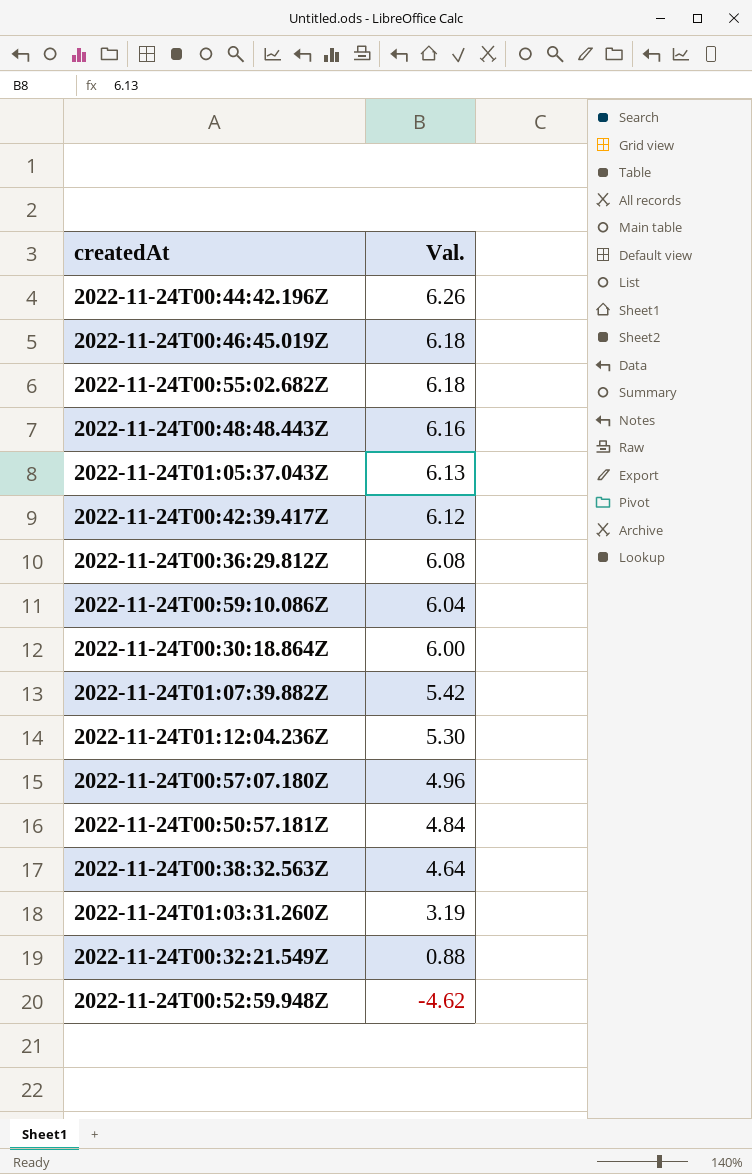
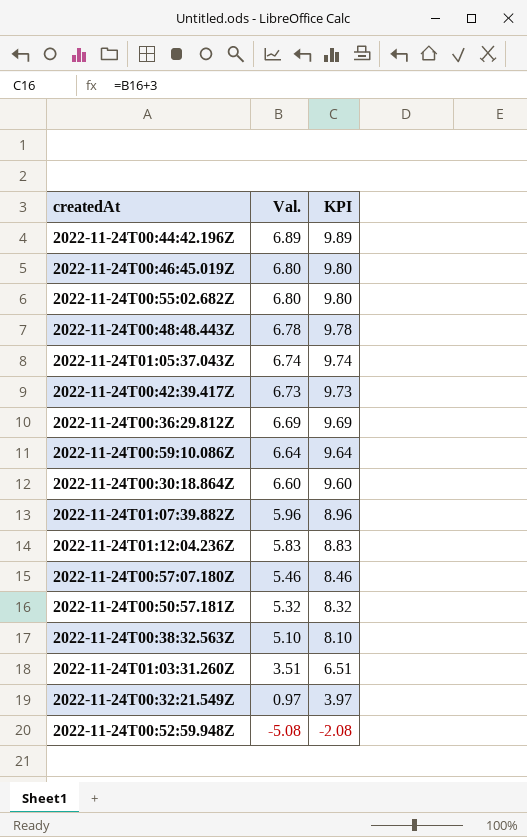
column KPI | formula: none -> [Val.] + 3
2022-11-24T00:44:42.196Z | Val.: 6.26 -> 6.89
2022-11-24T00:46:45.019Z | Val.: 6.18 -> 6.80
2022-11-24T00:55:02.682Z | Val.: 6.18 -> 6.80
2022-11-24T00:48:48.443Z | Val.: 6.16 -> 6.78
2022-11-24T01:05:37.043Z | Val.: 6.13 -> 6.74
2022-11-24T00:42:39.417Z | Val.: 6.12 -> 6.73
2022-11-24T00:36:29.812Z | Val.: 6.08 -> 6.69
2022-11-24T00:59:10.086Z | Val.: 6.04 -> 6.64
2022-11-24T00:30:18.864Z | Val.: 6.00 -> 6.60
2022-11-24T01:07:39.882Z | Val.: 5.42 -> 5.96
2022-11-24T01:12:04.236Z | Val.: 5.30 -> 5.83
2022-11-24T00:57:07.180Z | Val.: 4.96 -> 5.46
2022-11-24T00:50:57.181Z | Val.: 4.84 -> 5.32
2022-11-24T00:38:32.563Z | Val.: 4.64 -> 5.10
2022-11-24T01:03:31.260Z | Val.: 3.19 -> 3.51
2022-11-24T00:32:21.549Z | Val.: 0.88 -> 0.97
2022-11-24T00:52:59.948Z | Val.: -4.62 -> -5.08

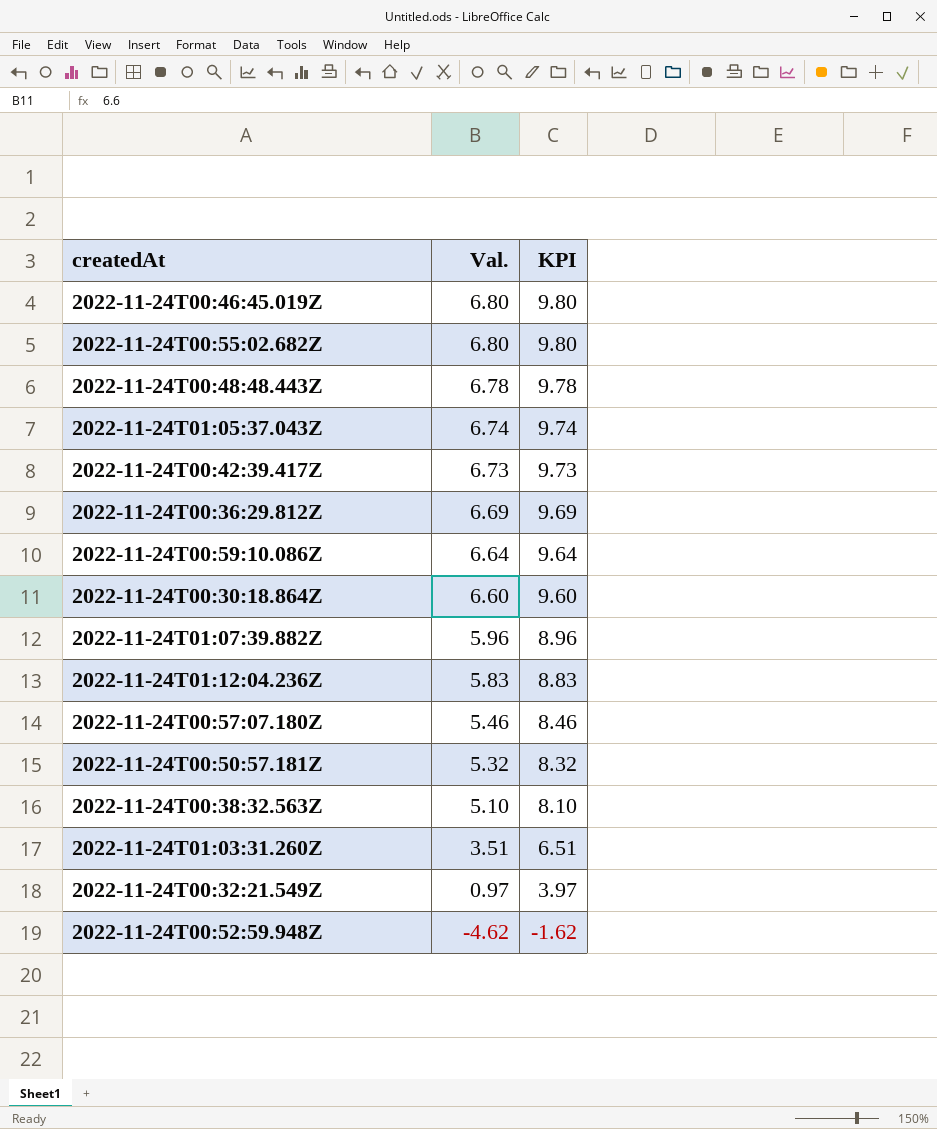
row 2022-11-24T00:44:42.196Z: 6.89 | 9.89 -> none
2022-11-24T00:52:59.948Z | Val.: -5.08 -> -4.62
2022-11-24T00:52:59.948Z | KPI: -2.08 -> -1.62

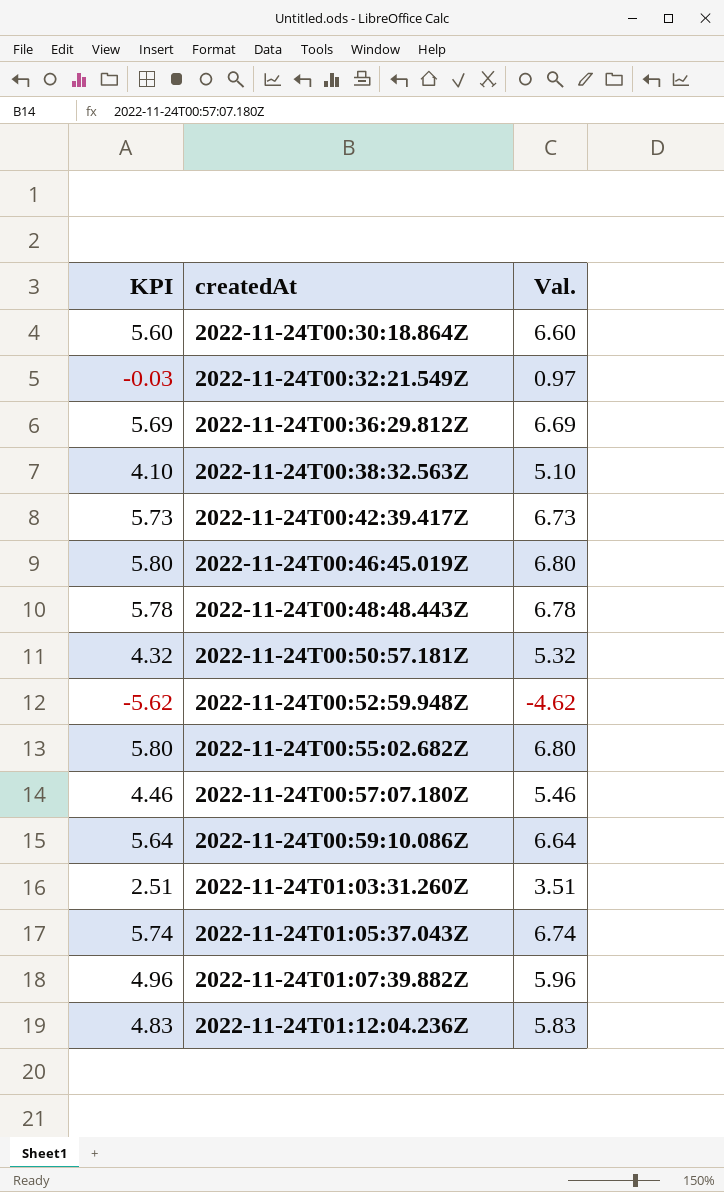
row order: Val. descending -> createdAt ascending
column KPI | formula: [Val.] + 3 -> [Val.] - 1
column KPI | position: 3 -> 1

